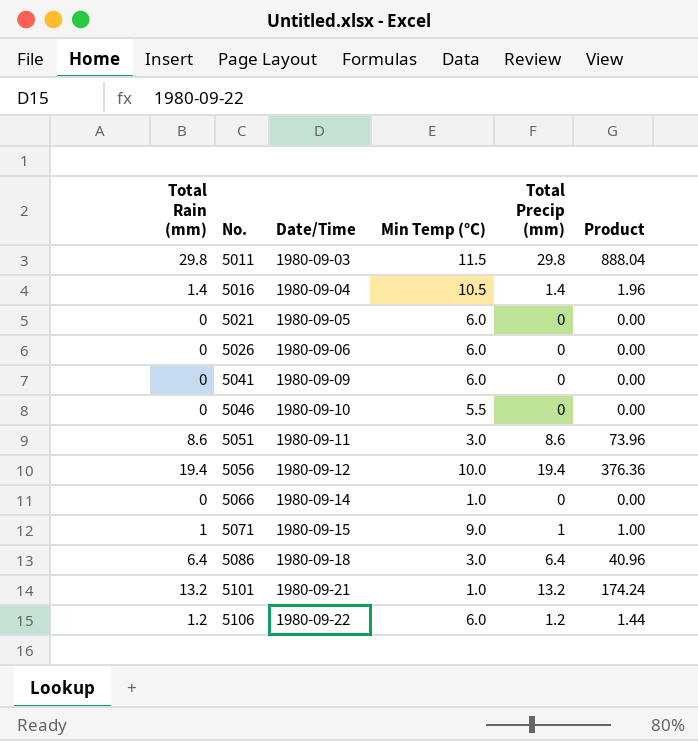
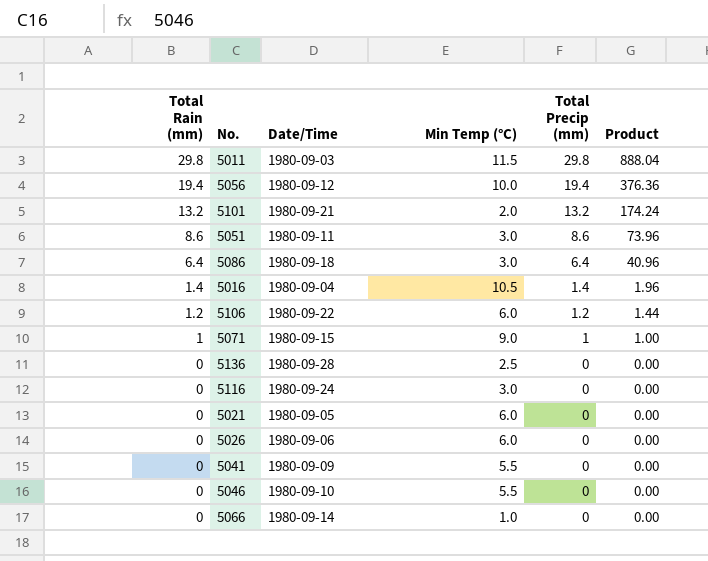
row order: No. ascending -> Total Rain (mm) descending
5101 | Min Temp (°C): 1.0 -> 2.0
row 5136: none -> 0 | 1980-09-28 | 2.5 | 0 | 0.00
row 5116: none -> 0 | 1980-09-24 | 3.0 | 0 | 0.00
5041 | Min Temp (°C): 6.0 -> 5.5

